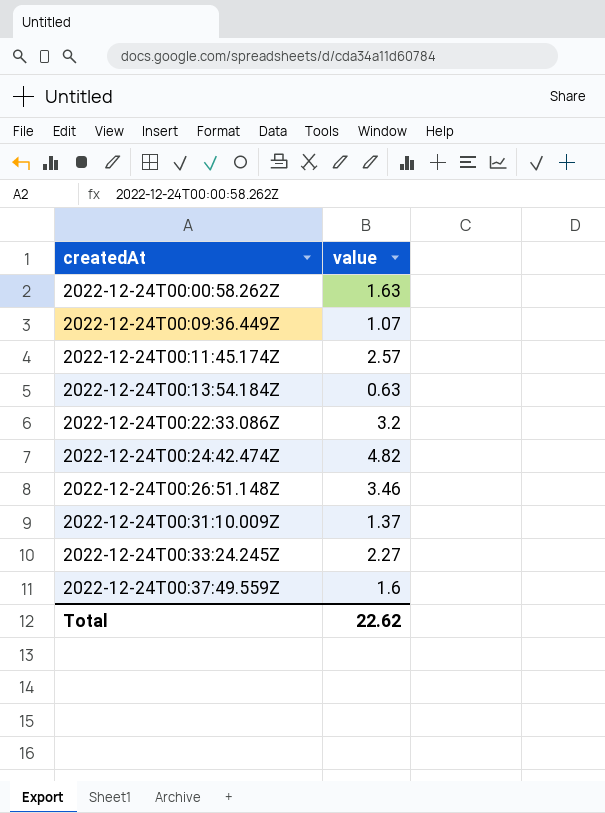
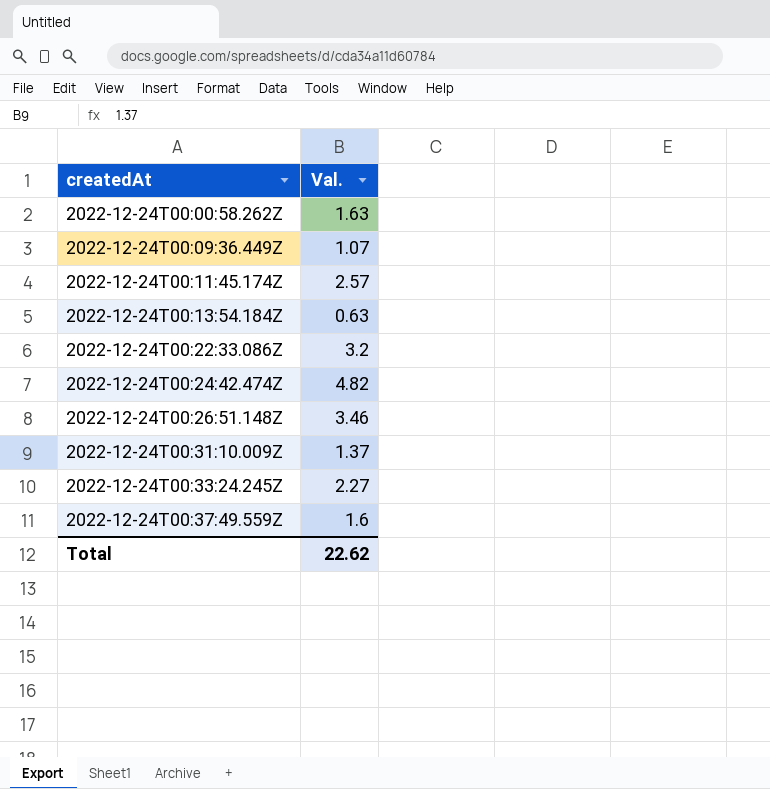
column name: value -> Val.

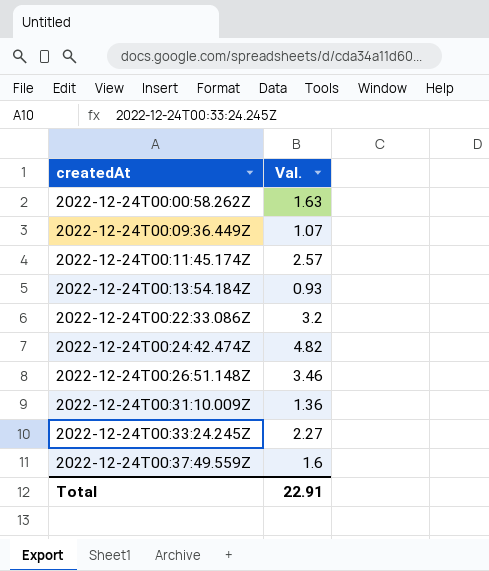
2022-12-24T00:13:54.184Z | Val.: 0.63 -> 0.93
2022-12-24T00:31:10.009Z | Val.: 1.37 -> 1.36
Total | Val.: 22.62 -> 22.91

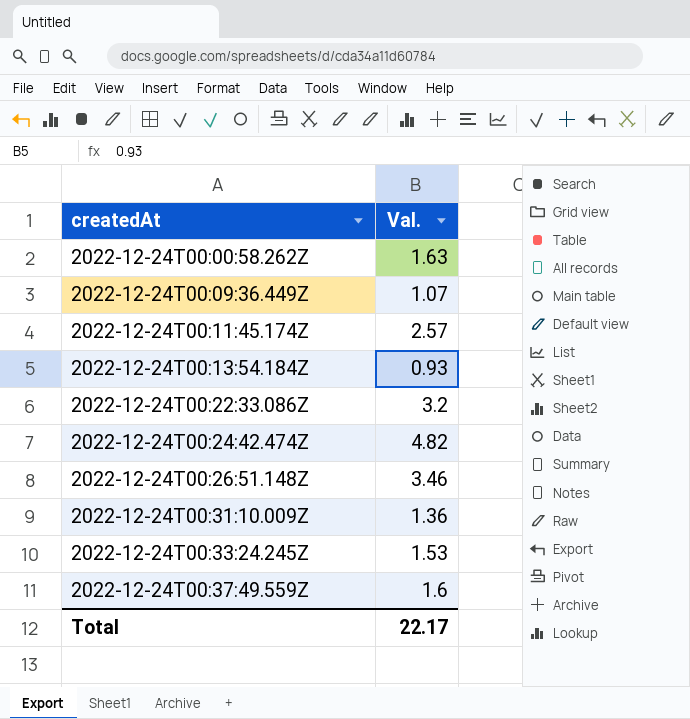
2022-12-24T00:33:24.245Z | Val.: 2.27 -> 1.53
Total | Val.: 22.91 -> 22.17

